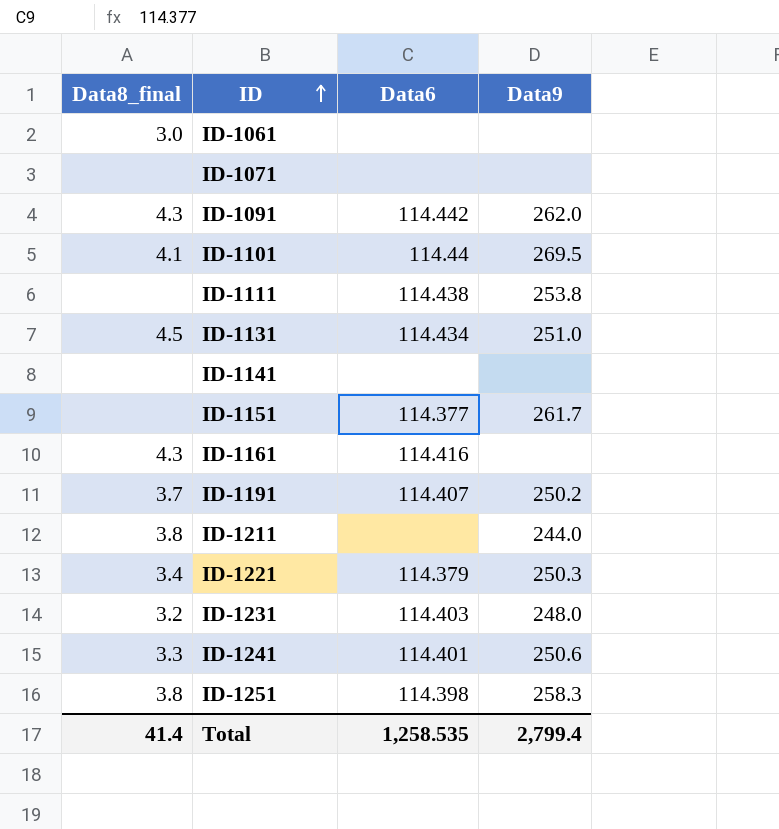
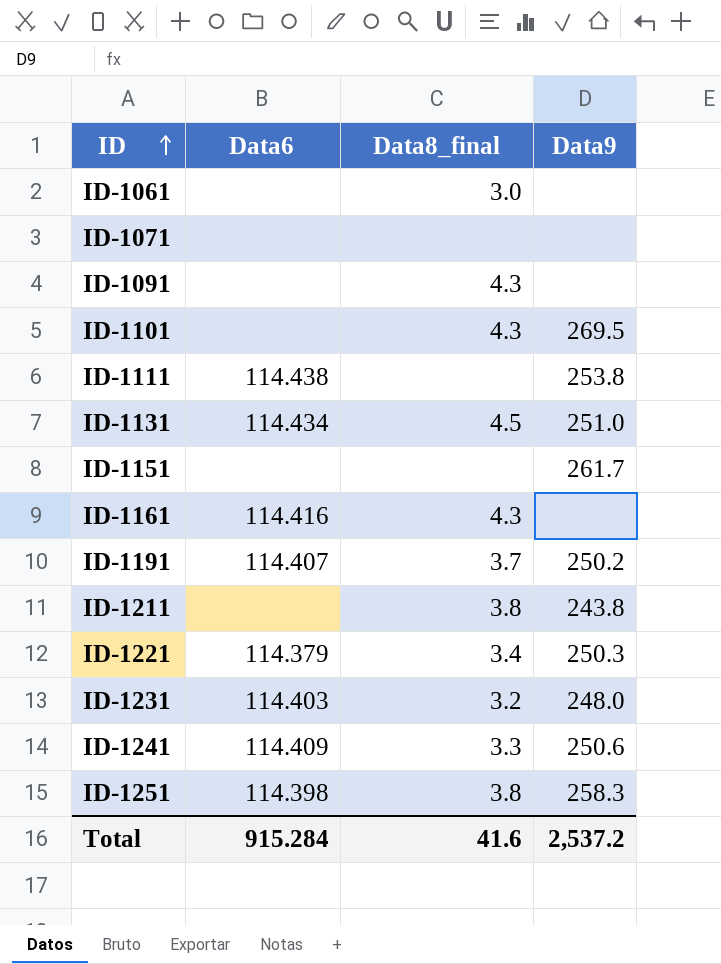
column Data8_final | position: 1 -> 3
row ID-1141: none | none | none -> none
ID-1091 | Data6: 114.442 -> none
ID-1091 | Data9: 262.0 -> none
ID-1101 | Data6: 114.44 -> none
ID-1101 | Data8_final: 4.1 -> 4.3
ID-1151 | Data6: 114.377 -> none
ID-1211 | Data9: 244.0 -> 243.8
ID-1241 | Data6: 114.401 -> 114.409
Total | Data6: 1,258.535 -> 915.284
Total | Data8_final: 41.4 -> 41.6
Total | Data9: 2,799.4 -> 2,537.2

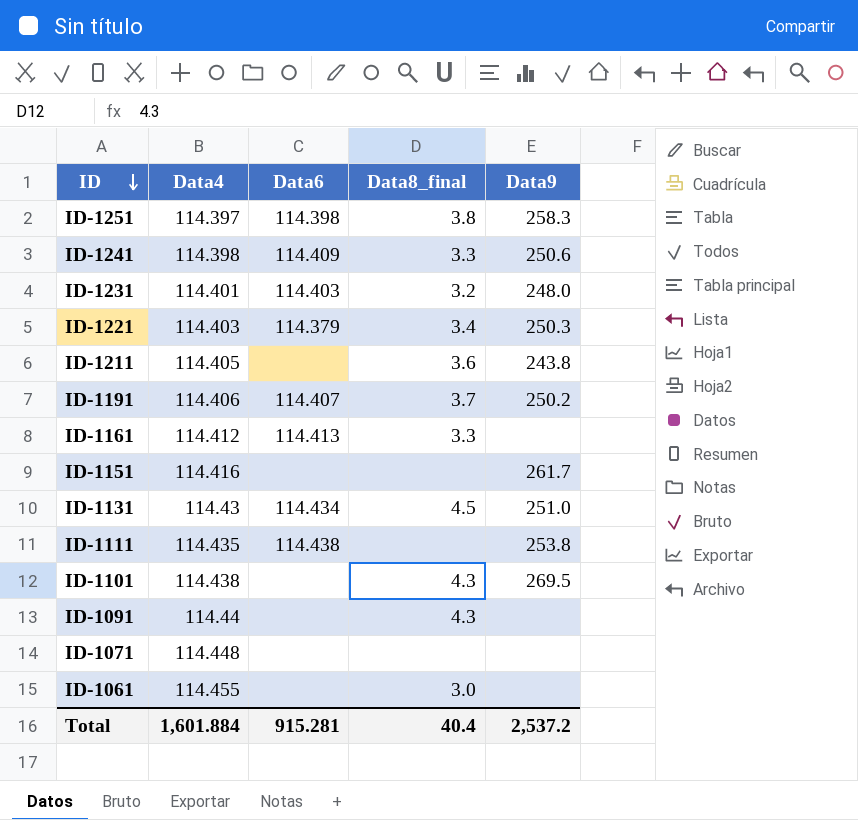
row order: ID ascending -> ID descending
column Data4 | position: none -> 2
ID-1211 | Data8_final: 3.8 -> 3.6
ID-1161 | Data6: 114.416 -> 114.413
ID-1161 | Data8_final: 4.3 -> 3.3
Total | Data6: 915.284 -> 915.281
Total | Data8_final: 41.6 -> 40.4

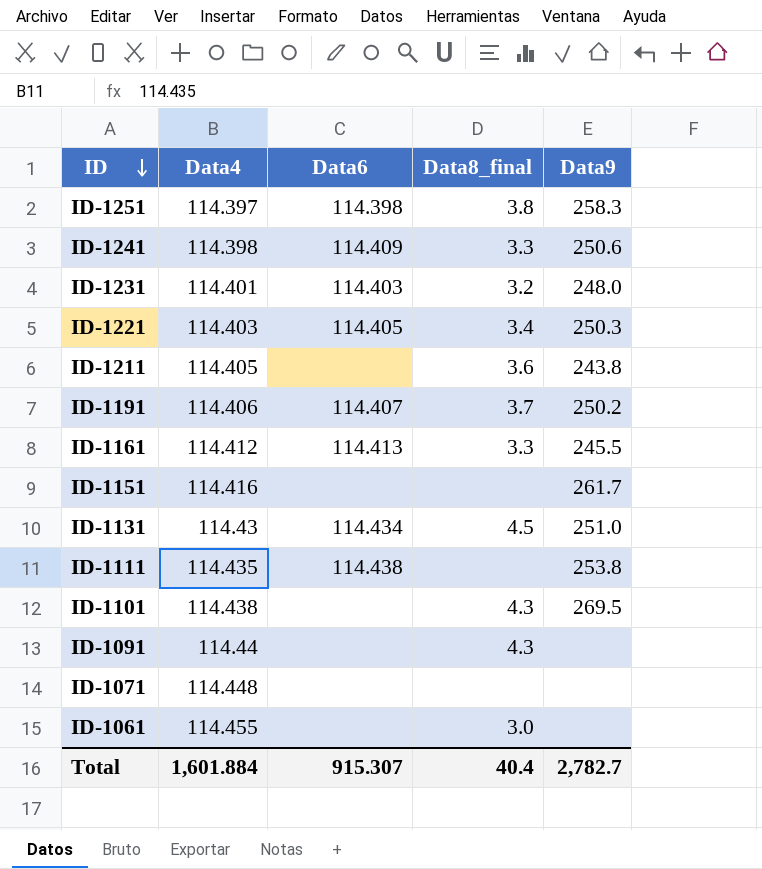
ID-1221 | Data6: 114.379 -> 114.405
ID-1161 | Data9: none -> 245.5
Total | Data6: 915.281 -> 915.307
Total | Data9: 2,537.2 -> 2,782.7

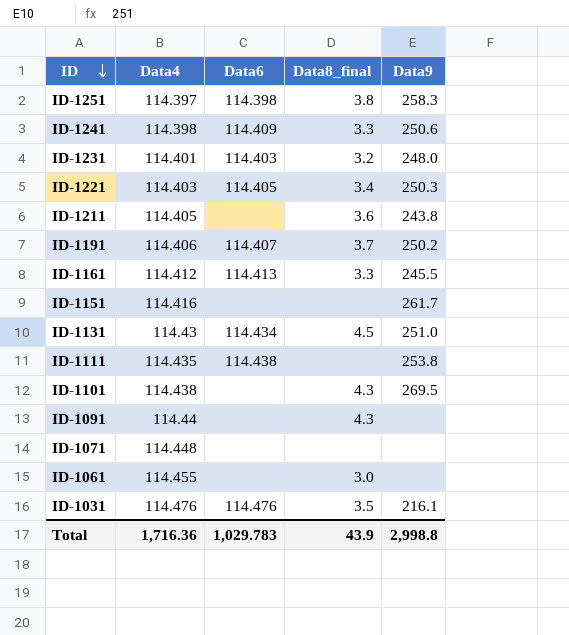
row ID-1031: none -> 114.476 | 114.476 | 3.5 | 216.1
Total | Data4: 1,601.884 -> 1,716.36
Total | Data6: 915.307 -> 1,029.783
Total | Data8_final: 40.4 -> 43.9
Total | Data9: 2,782.7 -> 2,998.8

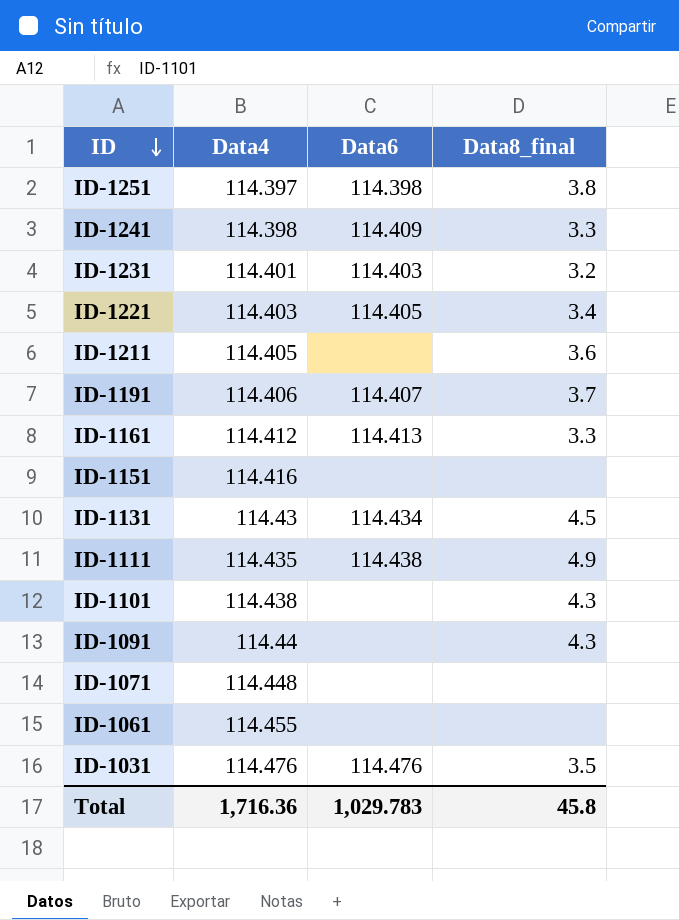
column Data9 | position: 5 -> none
ID-1111 | Data8_final: none -> 4.9
ID-1061 | Data8_final: 3.0 -> none
Total | Data8_final: 43.9 -> 45.8

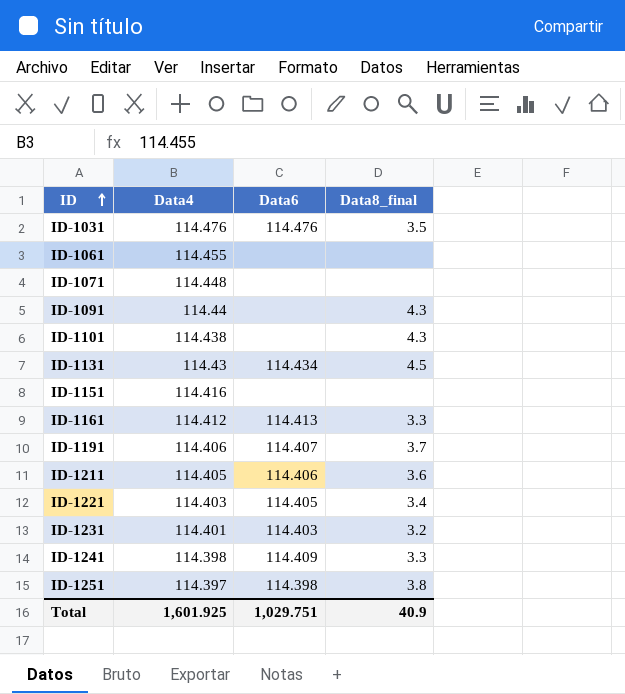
row order: ID descending -> ID ascending
row ID-1111: 114.435 | 114.438 | 4.9 -> none
ID-1211 | Data6: none -> 114.406
Total | Data4: 1,716.36 -> 1,601.925
Total | Data6: 1,029.783 -> 1,029.751
Total | Data8_final: 45.8 -> 40.9

